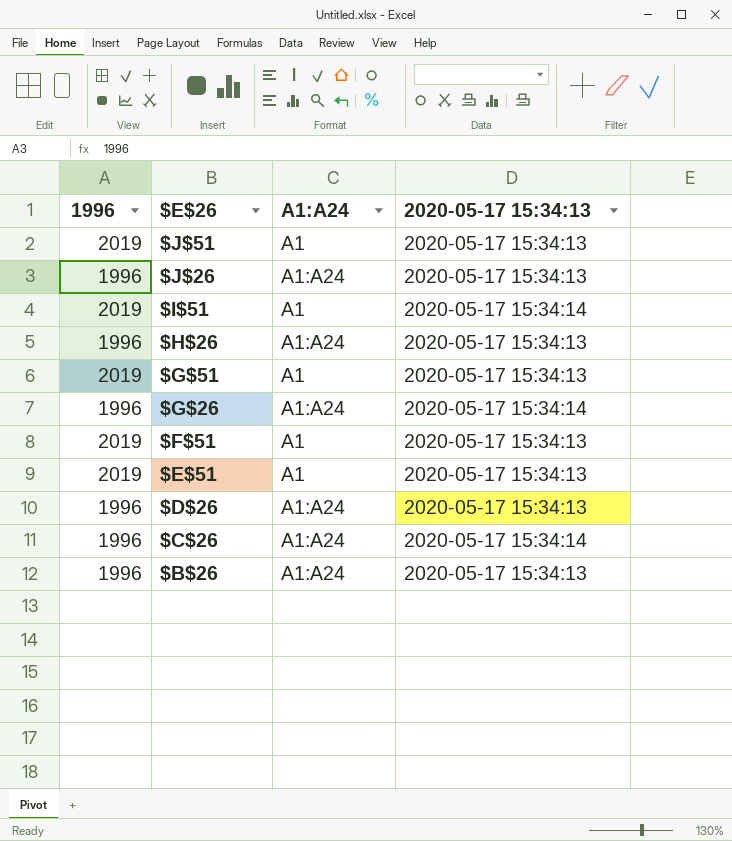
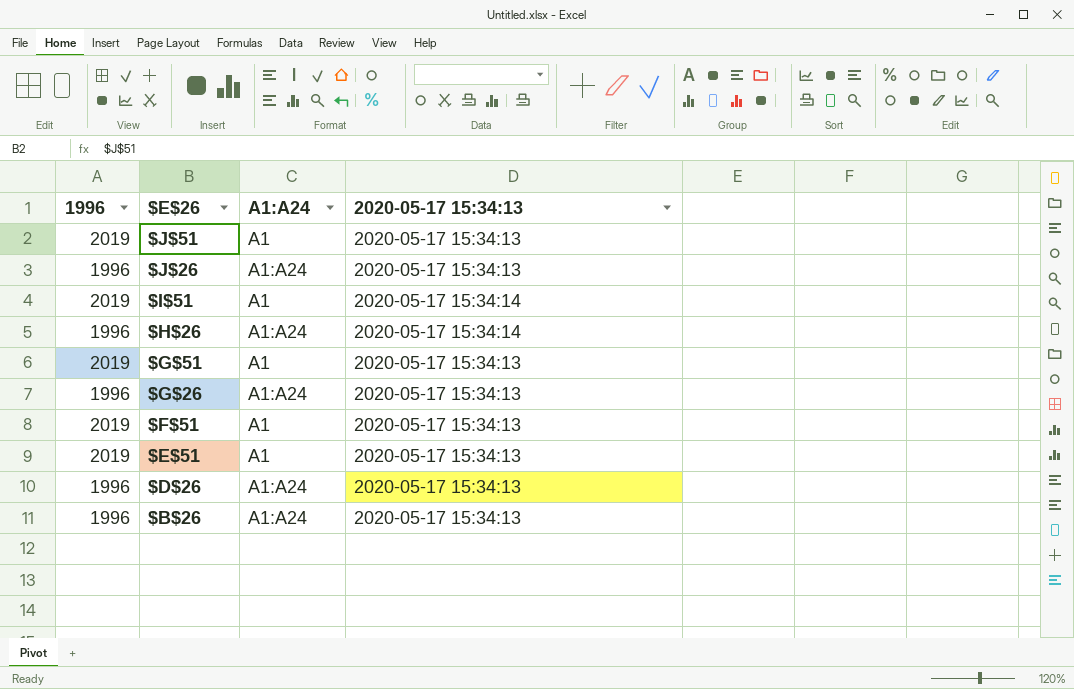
row $C$26: 1996 | A1:A24 | 2020-05-17 15:34:14 -> none
$H$26 | 2020-05-17 15:34:13: 2020-05-17 15:34:13 -> 2020-05-17 15:34:14
$G$26 | 2020-05-17 15:34:13: 2020-05-17 15:34:14 -> 2020-05-17 15:34:13

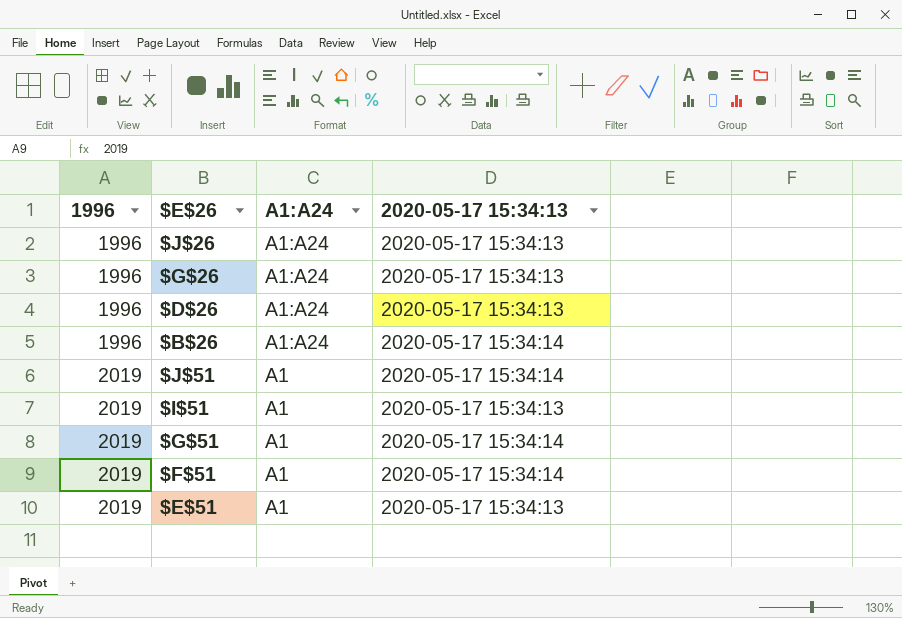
row order: $E$26 descending -> 1996 ascending
row $H$26: 1996 | A1:A24 | 2020-05-17 15:34:14 -> none
$B$26 | 2020-05-17 15:34:13: 2020-05-17 15:34:13 -> 2020-05-17 15:34:14
$J$51 | 2020-05-17 15:34:13: 2020-05-17 15:34:13 -> 2020-05-17 15:34:14
$I$51 | 2020-05-17 15:34:13: 2020-05-17 15:34:14 -> 2020-05-17 15:34:13
$G$51 | 2020-05-17 15:34:13: 2020-05-17 15:34:13 -> 2020-05-17 15:34:14
$F$51 | 2020-05-17 15:34:13: 2020-05-17 15:34:13 -> 2020-05-17 15:34:14

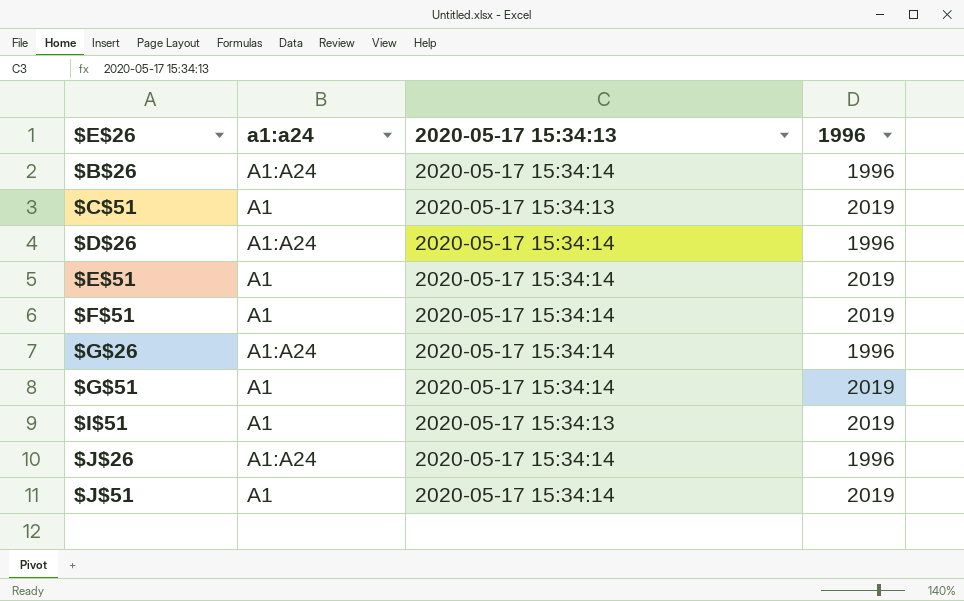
row order: 1996 ascending -> $E$26 ascending
column name: A1:A24 -> a1:a24
column 1996 | position: 1 -> 4
row $C$51: none -> A1 | 2020-05-17 15:34:13 | 2019
$D$26 | 2020-05-17 15:34:13: 2020-05-17 15:34:13 -> 2020-05-17 15:34:14
$E$51 | 2020-05-17 15:34:13: 2020-05-17 15:34:13 -> 2020-05-17 15:34:14
$G$26 | 2020-05-17 15:34:13: 2020-05-17 15:34:13 -> 2020-05-17 15:34:14
$J$26 | 2020-05-17 15:34:13: 2020-05-17 15:34:13 -> 2020-05-17 15:34:14

